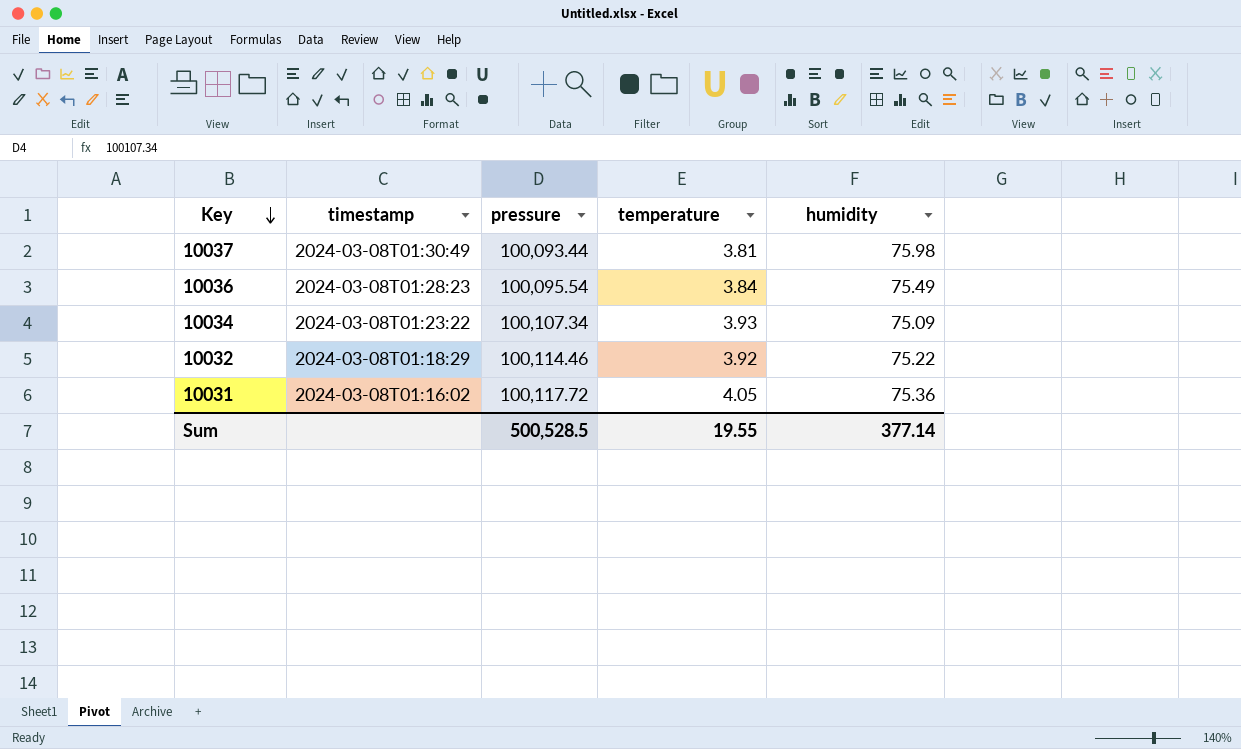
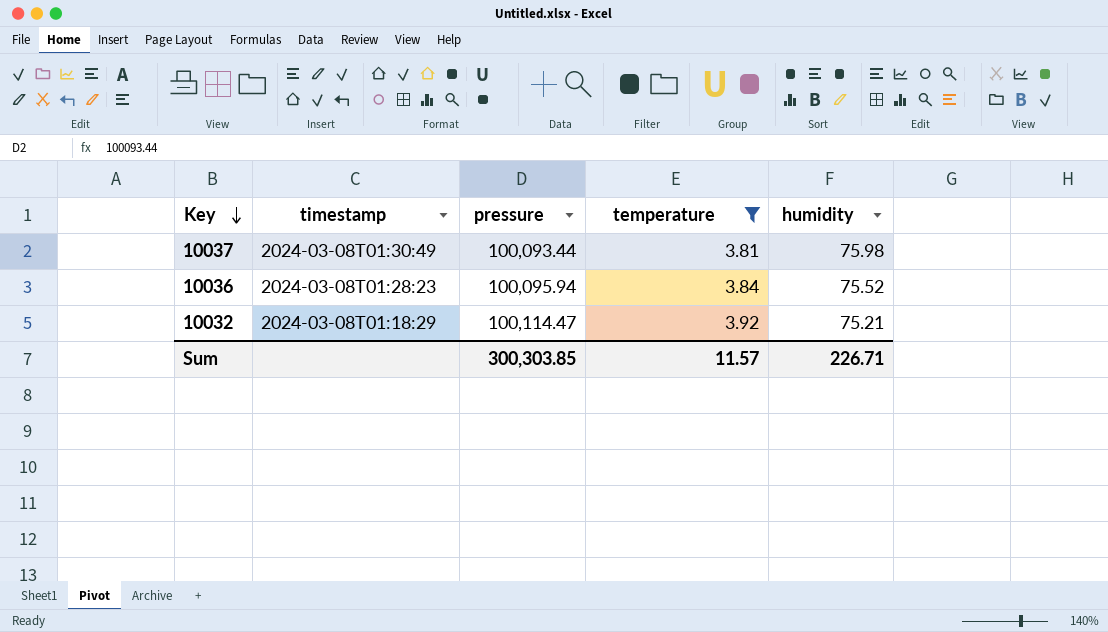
filter: none -> temperature <= 3.92
10036 | pressure: 100,095.54 -> 100,095.94
10036 | humidity: 75.49 -> 75.52
10032 | pressure: 100,114.46 -> 100,114.47
10032 | humidity: 75.22 -> 75.21
Sum | pressure: 500,528.5 -> 300,303.85
Sum | temperature: 19.55 -> 11.57
Sum | humidity: 377.14 -> 226.71

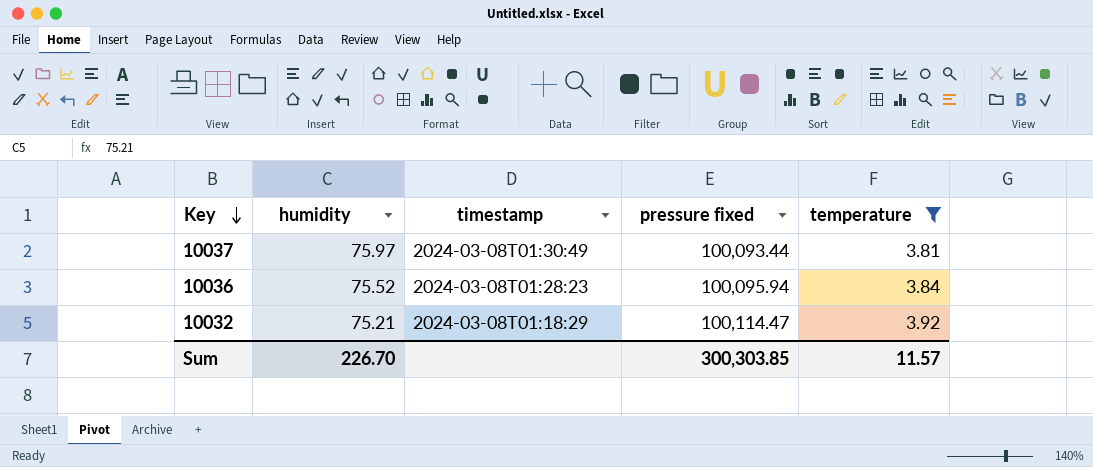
column humidity | position: 5 -> 2
column name: pressure -> pressure fixed
10037 | humidity: 75.98 -> 75.97
Sum | humidity: 226.71 -> 226.70

